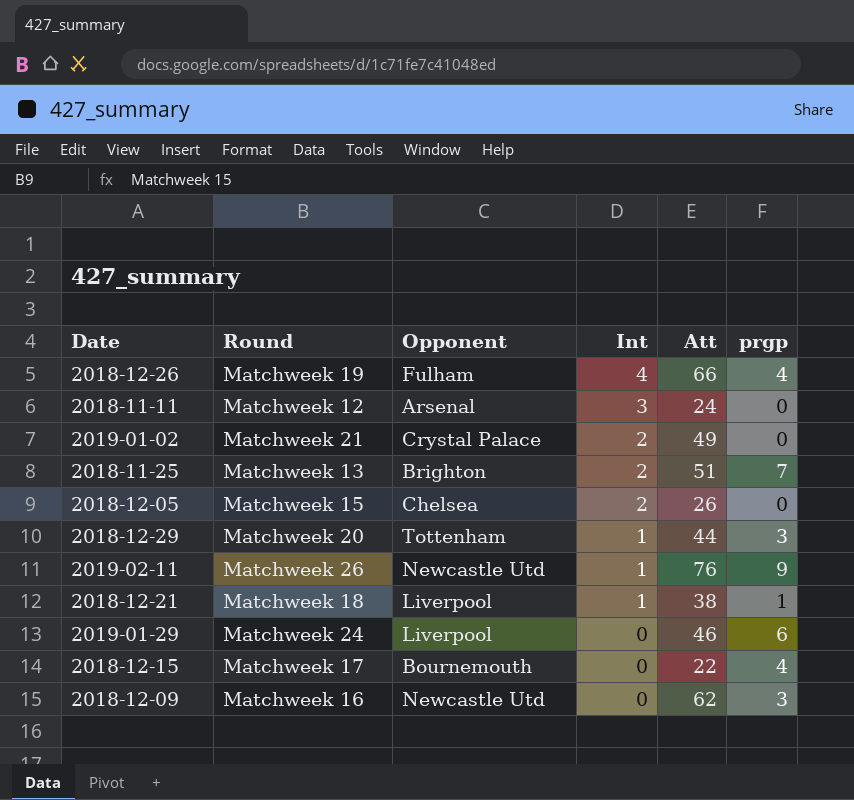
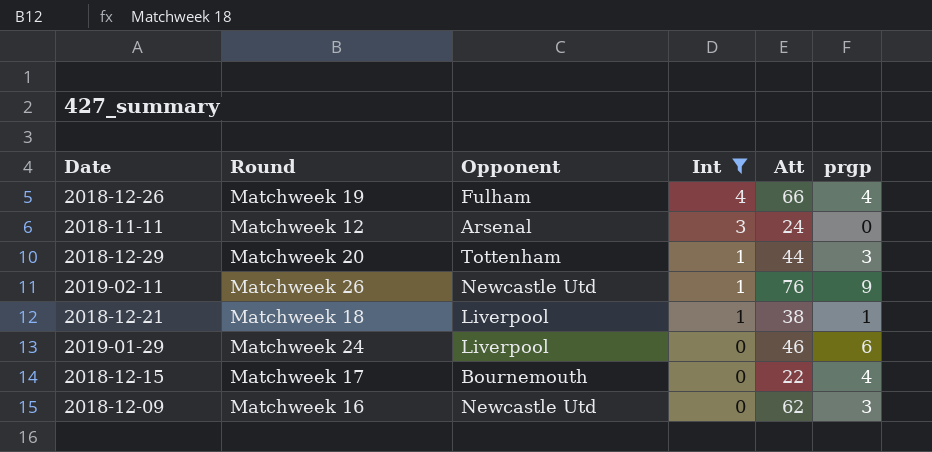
filter: none -> Int != 2

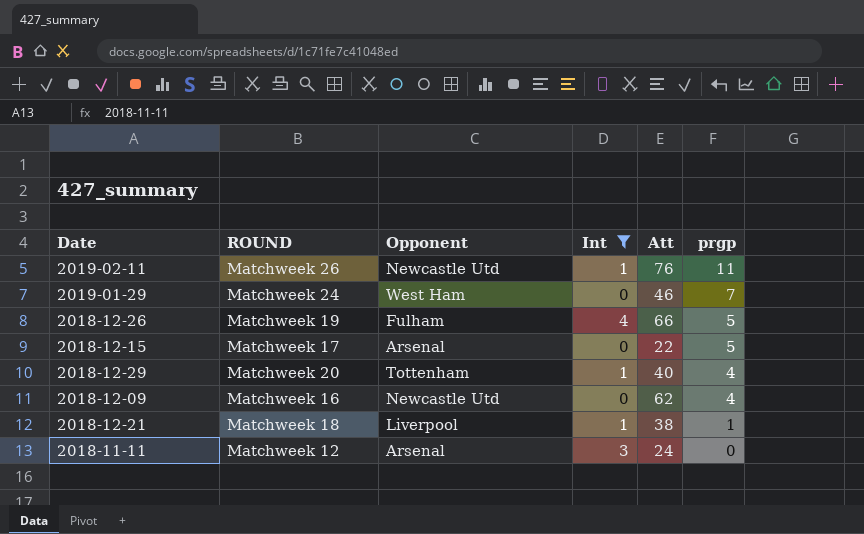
row order: Int descending -> prgp descending
column name: Round -> ROUND
2019-02-11 | prgp: 9 -> 11
2019-01-29 | Opponent: Liverpool -> West Ham
2019-01-29 | prgp: 6 -> 7
2018-12-26 | prgp: 4 -> 5
2018-12-15 | Opponent: Bournemouth -> Arsenal
2018-12-15 | prgp: 4 -> 5
2018-12-29 | Att: 44 -> 40
2018-12-29 | prgp: 3 -> 4
2018-12-09 | prgp: 3 -> 4

